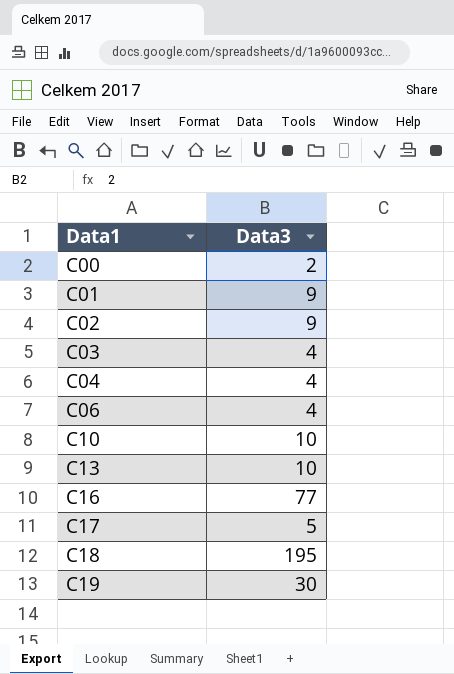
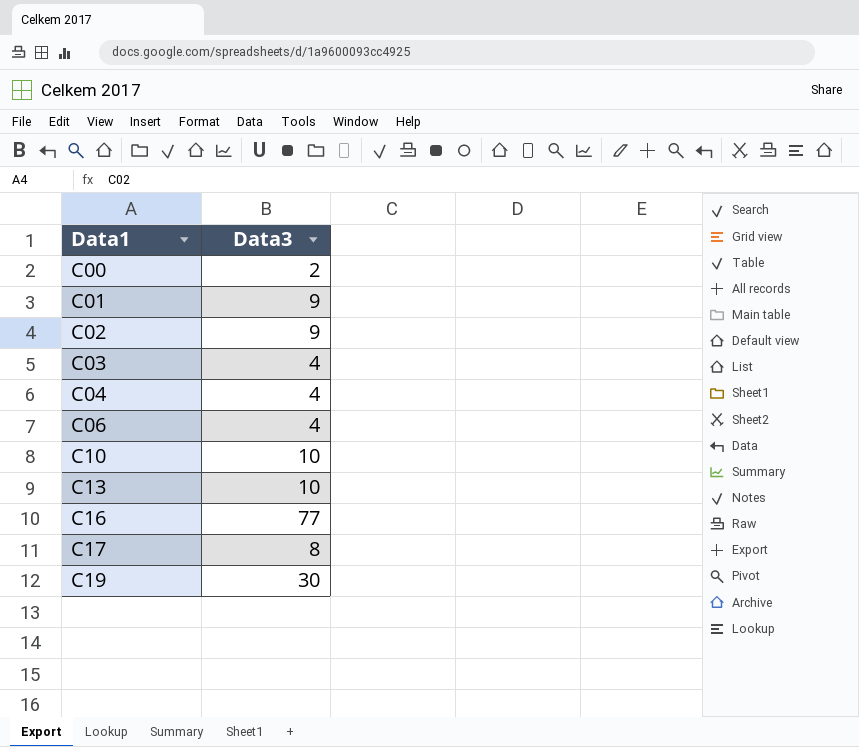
row C18: 195 -> none
C17 | Data3: 5 -> 8

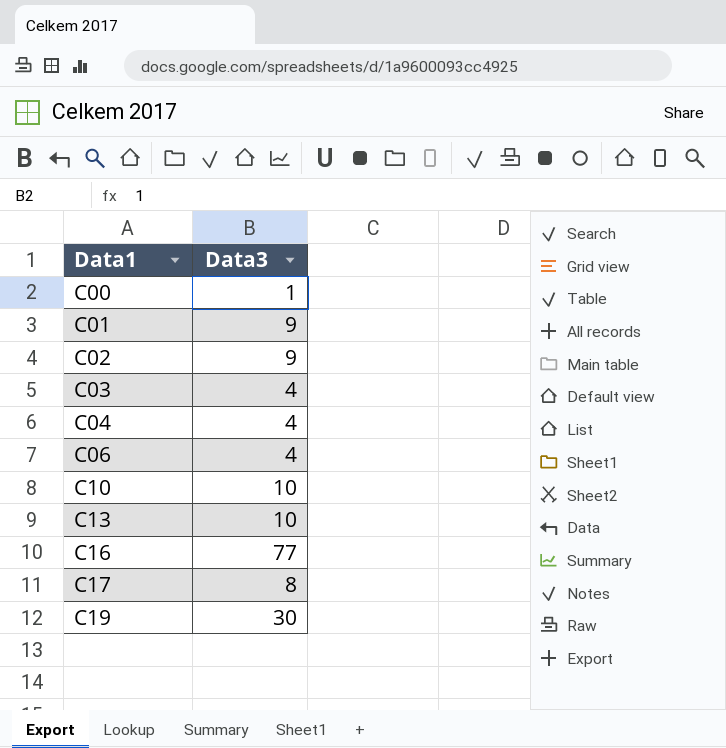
C00 | Data3: 2 -> 1

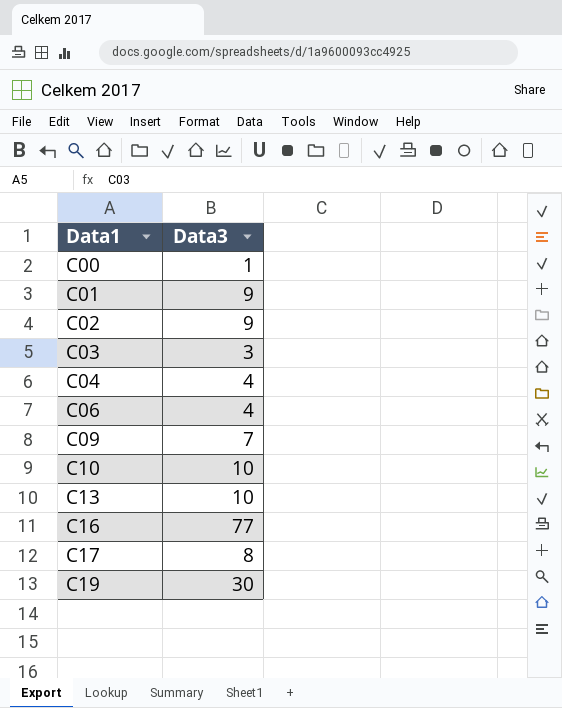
C03 | Data3: 4 -> 3
row C09: none -> 7

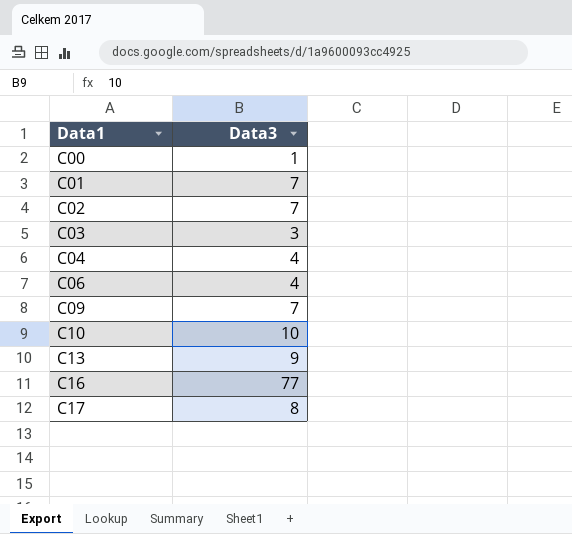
row C19: 30 -> none
C01 | Data3: 9 -> 7
C02 | Data3: 9 -> 7
C13 | Data3: 10 -> 9

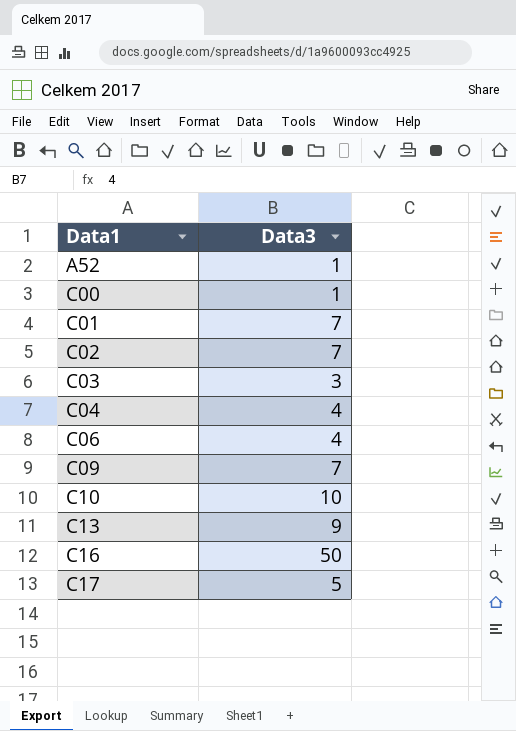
row A52: none -> 1
C16 | Data3: 77 -> 50
C17 | Data3: 8 -> 5

